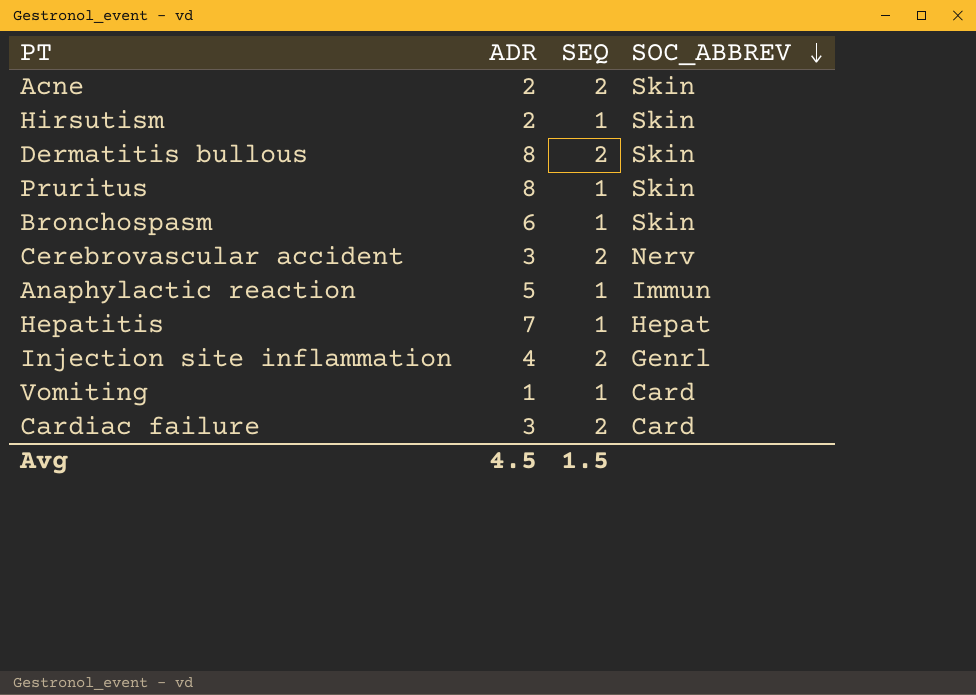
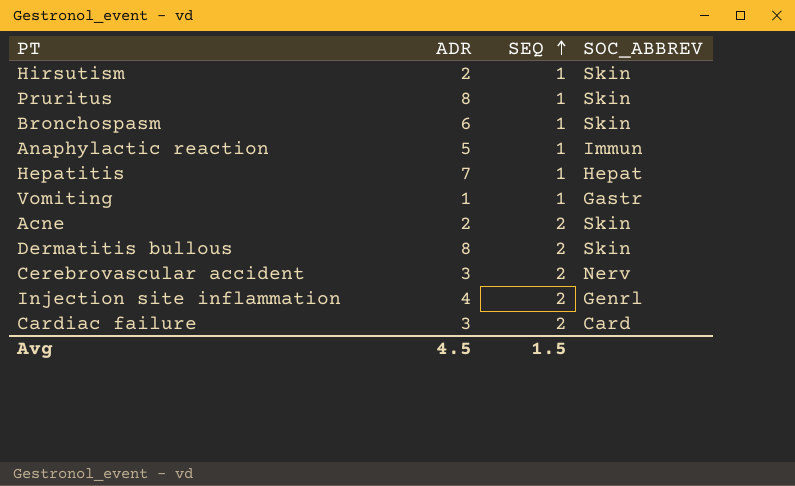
row order: SOC_ABBREV descending -> SEQ ascending
Vomiting | SOC_ABBREV: Card -> Gastr

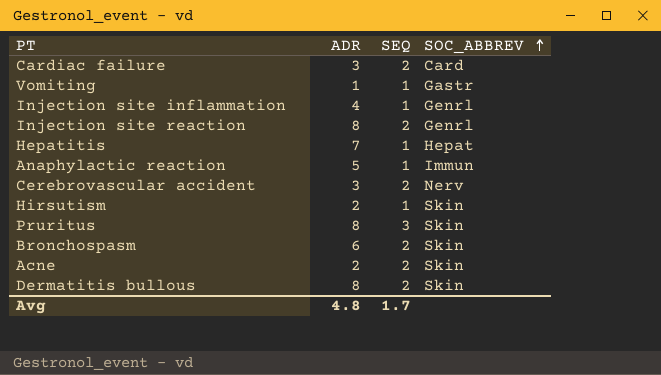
row order: SEQ ascending -> SOC_ABBREV ascending
Injection site inflammation | SEQ: 2 -> 1
row Injection site reaction: none -> 8 | 2 | Genrl
Pruritus | SEQ: 1 -> 3
Bronchospasm | SEQ: 1 -> 2
Avg | ADR: 4.5 -> 4.8
Avg | SEQ: 1.5 -> 1.7

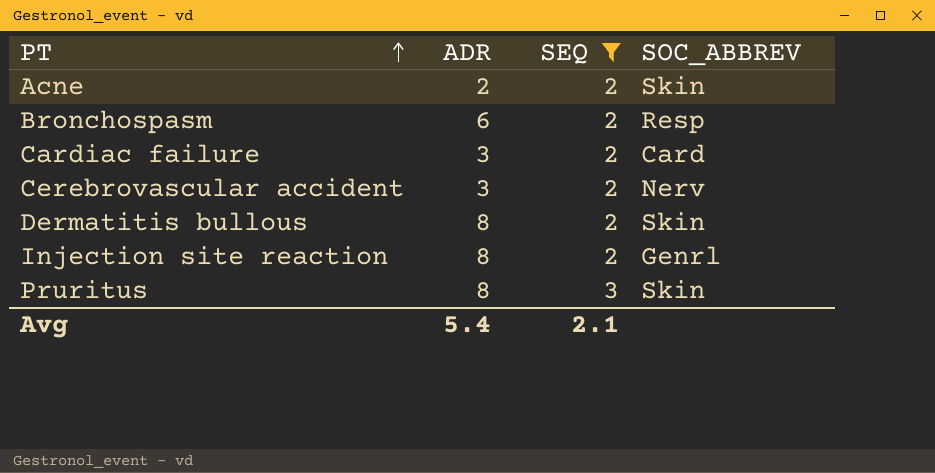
filter: none -> SEQ != 1
row order: SOC_ABBREV ascending -> PT ascending
Bronchospasm | SOC_ABBREV: Skin -> Resp
Avg | ADR: 4.8 -> 5.4
Avg | SEQ: 1.7 -> 2.1

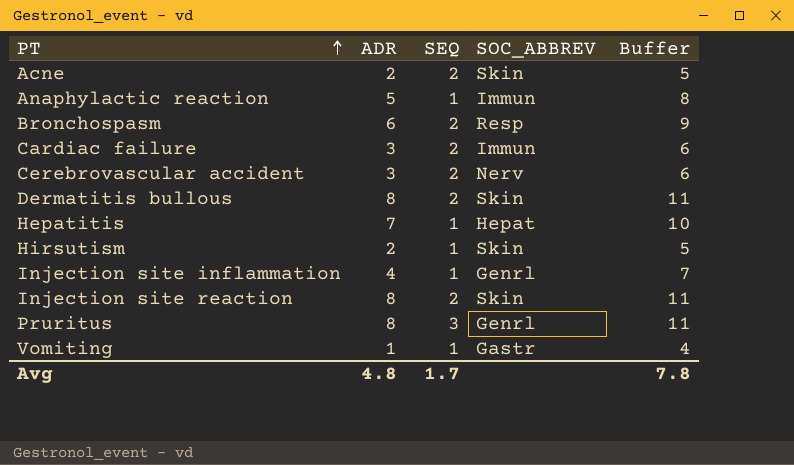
filter: SEQ != 1 -> none
column Buffer | formula: none -> [ADR] + 3
Cardiac failure | SOC_ABBREV: Card -> Immun
Injection site reaction | SOC_ABBREV: Genrl -> Skin
Pruritus | SOC_ABBREV: Skin -> Genrl
Avg | ADR: 5.4 -> 4.8
Avg | SEQ: 2.1 -> 1.7

